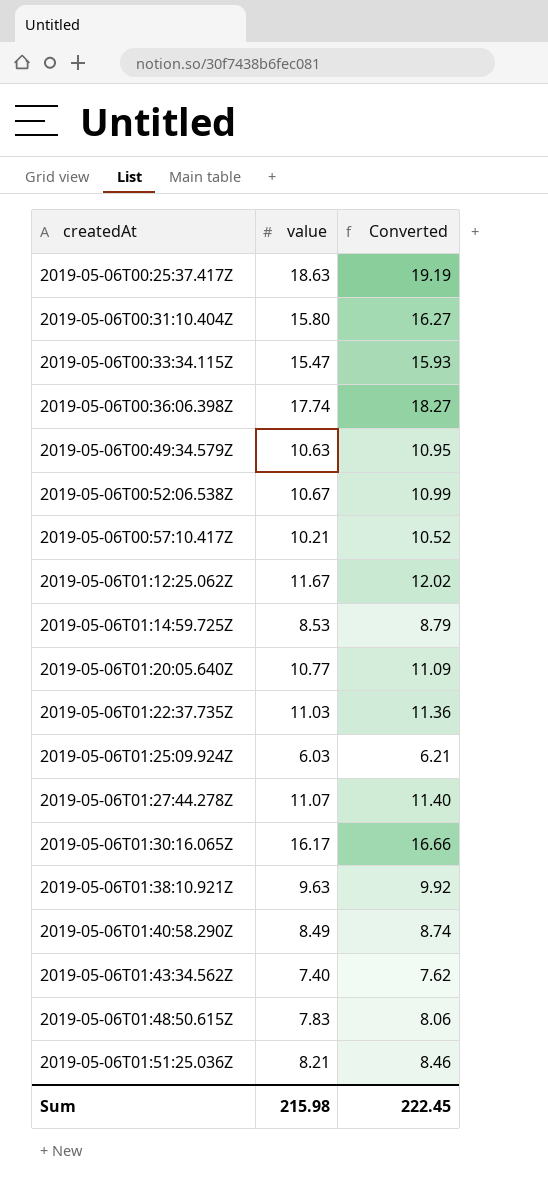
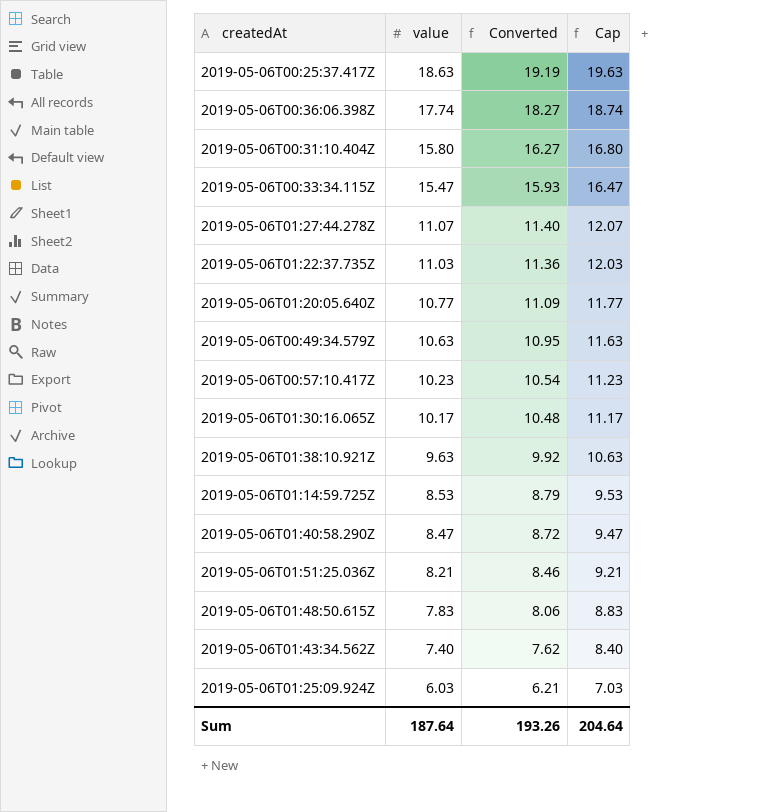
row order: createdAt ascending -> value descending
column Cap | formula: none -> [value] + 1
row 2019-05-06T00:52:06.538Z: 10.67 | 10.99 -> none
row 2019-05-06T01:12:25.062Z: 11.67 | 12.02 -> none
2019-05-06T00:57:10.417Z | value: 10.21 -> 10.23
2019-05-06T00:57:10.417Z | Converted: 10.52 -> 10.54
2019-05-06T01:30:16.065Z | value: 16.17 -> 10.17
2019-05-06T01:30:16.065Z | Converted: 16.66 -> 10.48
2019-05-06T01:40:58.290Z | value: 8.49 -> 8.47
2019-05-06T01:40:58.290Z | Converted: 8.74 -> 8.72
Sum | value: 215.98 -> 187.64
Sum | Converted: 222.45 -> 193.26

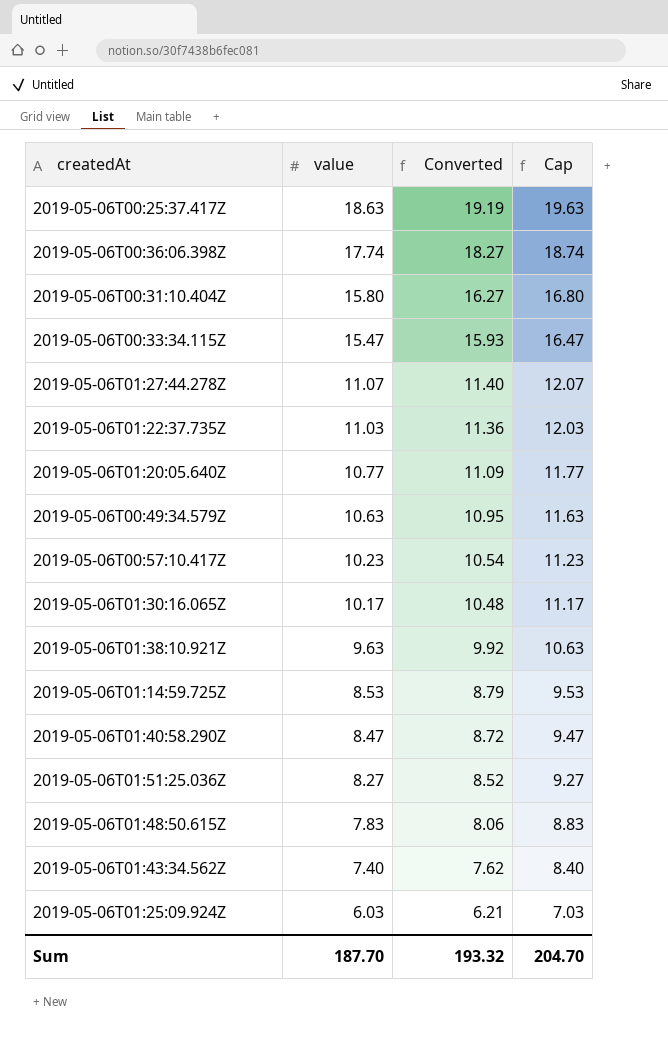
2019-05-06T01:51:25.036Z | value: 8.21 -> 8.27
2019-05-06T01:51:25.036Z | Converted: 8.46 -> 8.52
2019-05-06T01:51:25.036Z | Cap: 9.21 -> 9.27
Sum | value: 187.64 -> 187.70
Sum | Converted: 193.26 -> 193.32
Sum | Cap: 204.64 -> 204.70

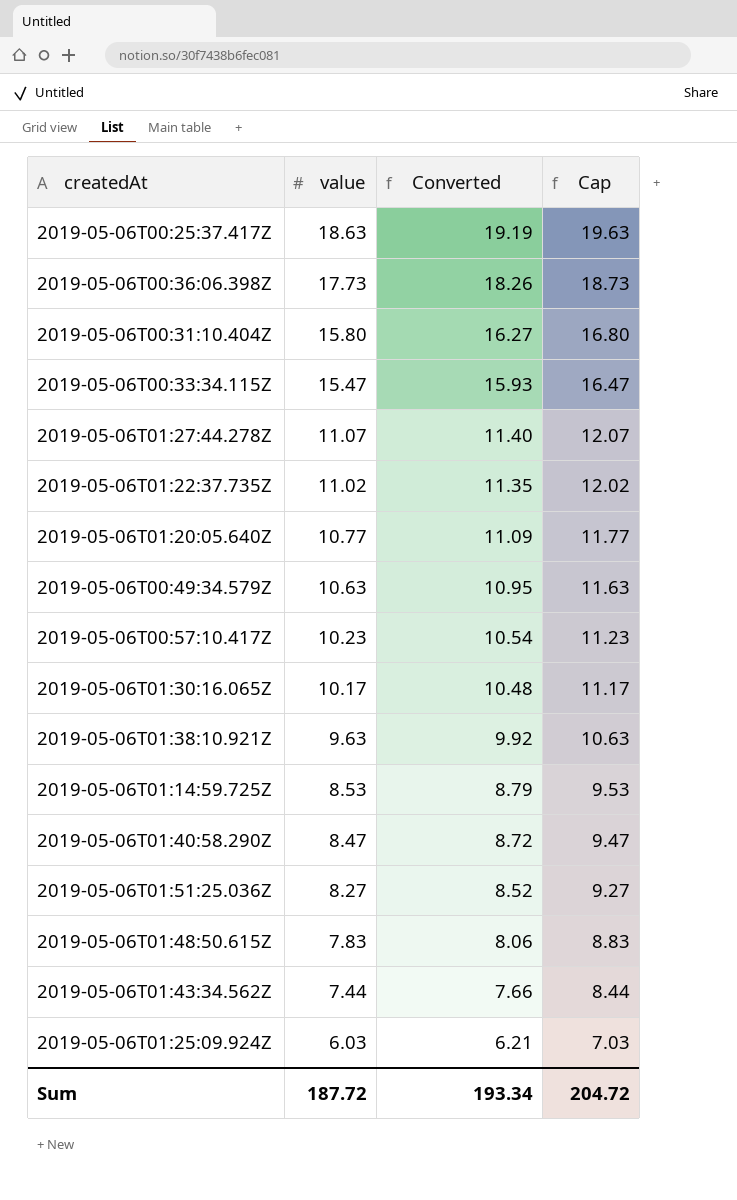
2019-05-06T00:36:06.398Z | value: 17.74 -> 17.73
2019-05-06T00:36:06.398Z | Converted: 18.27 -> 18.26
2019-05-06T00:36:06.398Z | Cap: 18.74 -> 18.73
2019-05-06T01:22:37.735Z | value: 11.03 -> 11.02
2019-05-06T01:22:37.735Z | Converted: 11.36 -> 11.35
2019-05-06T01:22:37.735Z | Cap: 12.03 -> 12.02
2019-05-06T01:43:34.562Z | value: 7.40 -> 7.44
2019-05-06T01:43:34.562Z | Converted: 7.62 -> 7.66
2019-05-06T01:43:34.562Z | Cap: 8.40 -> 8.44
Sum | value: 187.70 -> 187.72
Sum | Converted: 193.32 -> 193.34
Sum | Cap: 204.70 -> 204.72

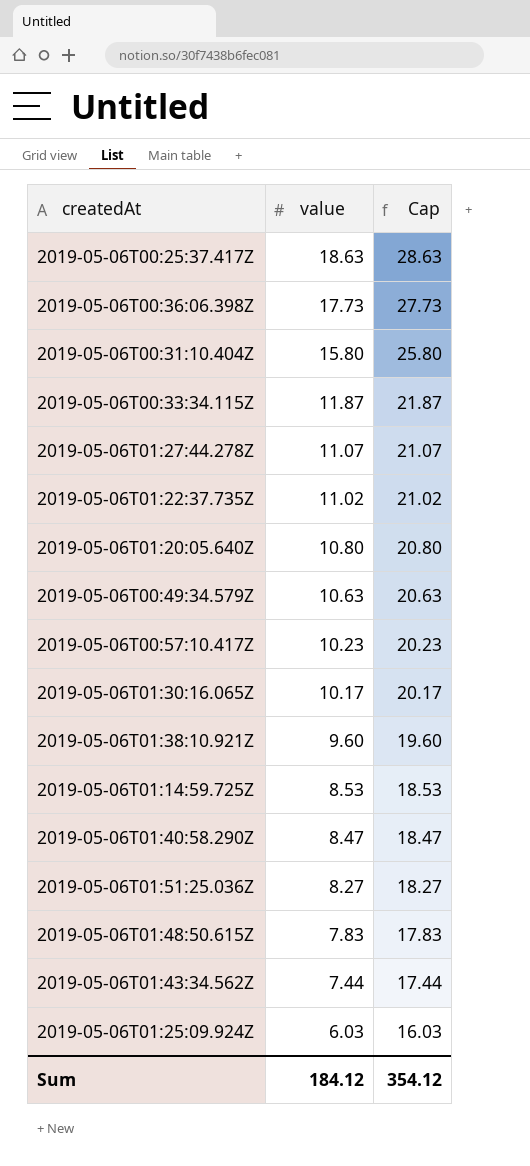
column Converted | formula: [value] * 1.03 -> none
column Cap | formula: [value] + 1 -> [value] + 10
2019-05-06T00:33:34.115Z | value: 15.47 -> 11.87
2019-05-06T01:20:05.640Z | value: 10.77 -> 10.80
2019-05-06T01:38:10.921Z | value: 9.63 -> 9.60
Sum | value: 187.72 -> 184.12
Sum | Cap: 204.72 -> 354.12

